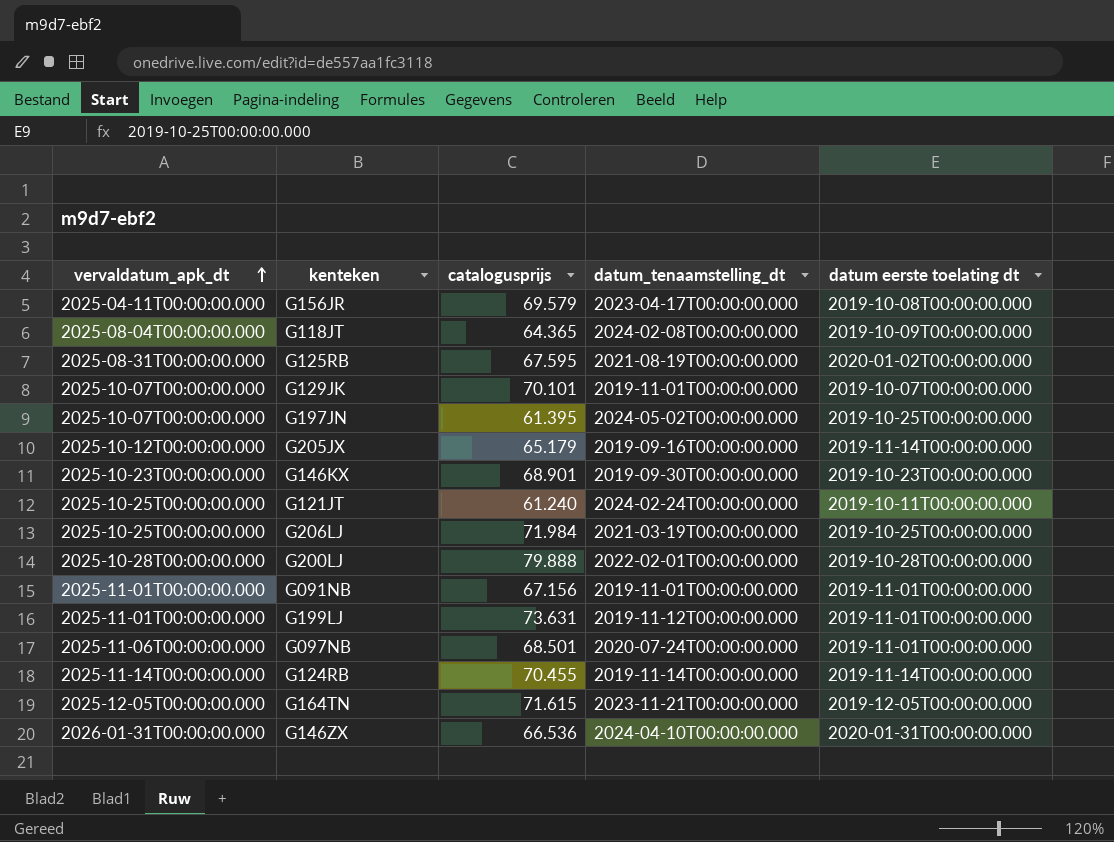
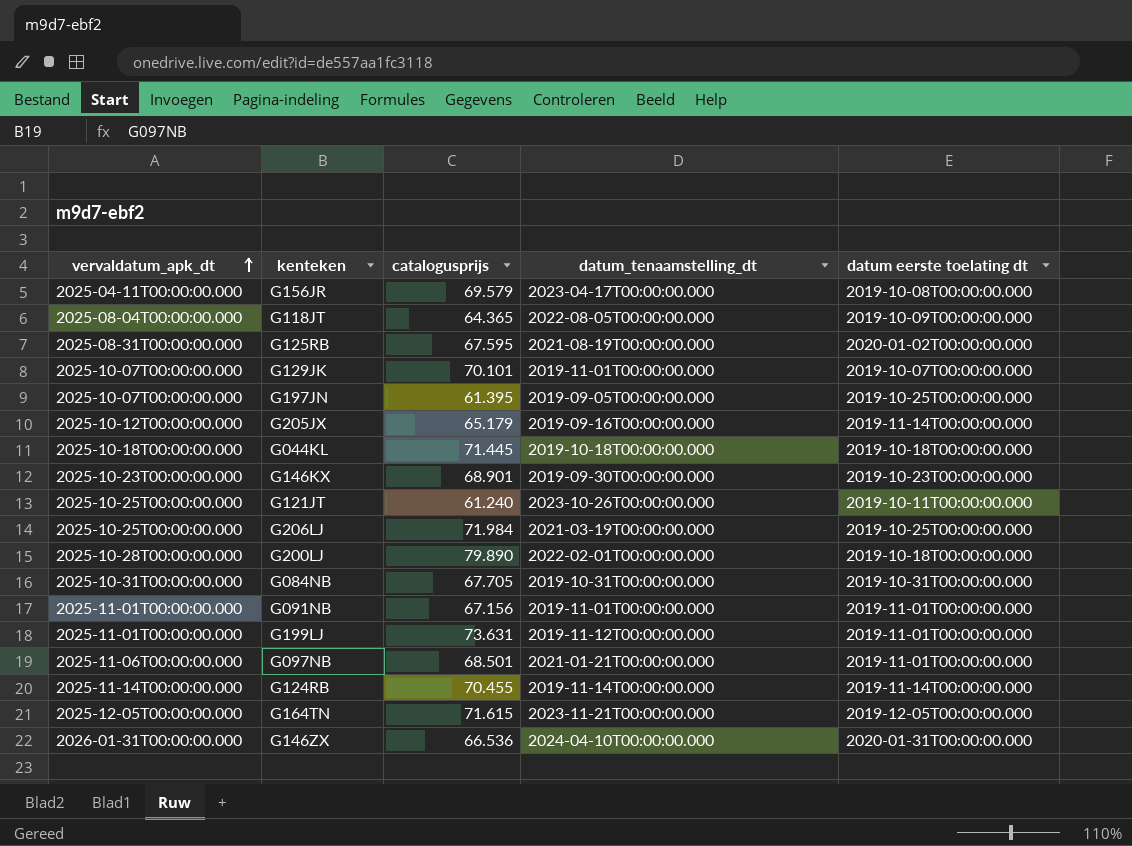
G118JT | datum_tenaamstelling_dt: 2024-02-08T00:00:00.000 -> 2022-08-05T00:00:00.000
G197JN | datum_tenaamstelling_dt: 2024-05-02T00:00:00.000 -> 2019-09-05T00:00:00.000
row G044KL: none -> 2025-10-18T00:00:00.000 | 71.445 | 2019-10-18T00:00:00.000 | 2019-10-18T00:00:00.000
G121JT | datum_tenaamstelling_dt: 2024-02-24T00:00:00.000 -> 2023-10-26T00:00:00.000
G200LJ | catalogusprijs: 79.888 -> 79.890
G200LJ | datum eerste toelating dt: 2019-10-28T00:00:00.000 -> 2019-10-18T00:00:00.000
row G084NB: none -> 2025-10-31T00:00:00.000 | 67.705 | 2019-10-31T00:00:00.000 | 2019-10-31T00:00:00.000
G097NB | datum_tenaamstelling_dt: 2020-07-24T00:00:00.000 -> 2021-01-21T00:00:00.000

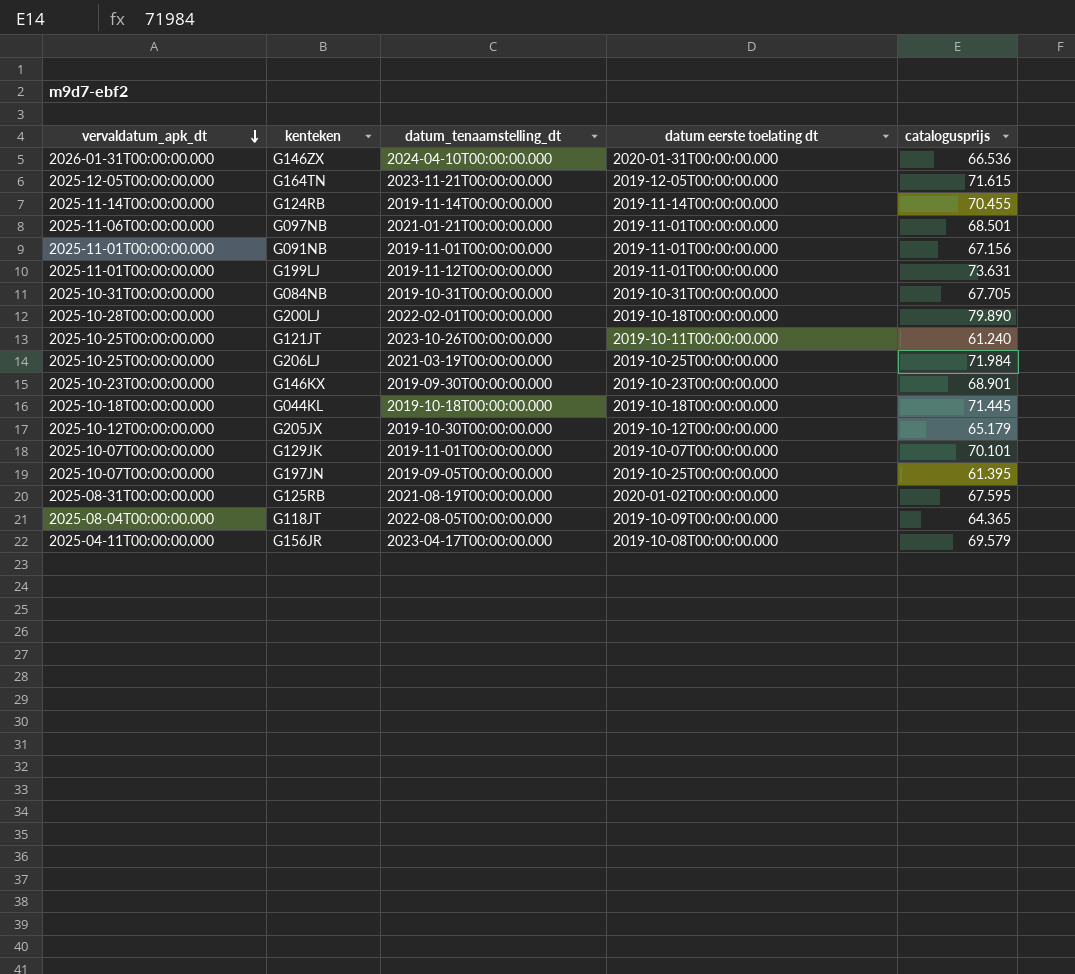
row order: vervaldatum_apk_dt ascending -> vervaldatum_apk_dt descending
column catalogusprijs | position: 3 -> 5
G205JX | datum_tenaamstelling_dt: 2019-09-16T00:00:00.000 -> 2019-10-30T00:00:00.000
G205JX | datum eerste toelating dt: 2019-11-14T00:00:00.000 -> 2019-10-12T00:00:00.000

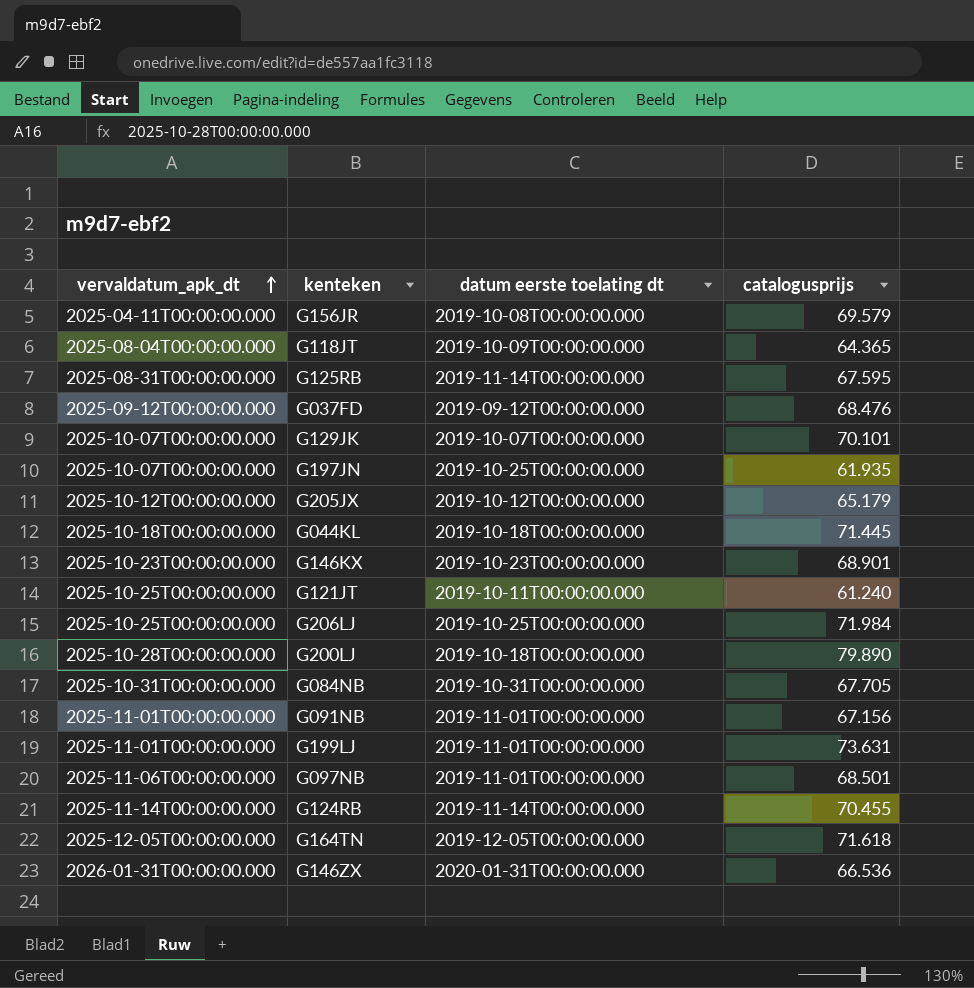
row order: vervaldatum_apk_dt descending -> vervaldatum_apk_dt ascending
column datum_tenaamstelling_dt | position: 3 -> none
G125RB | datum eerste toelating dt: 2020-01-02T00:00:00.000 -> 2019-11-14T00:00:00.000
row G037FD: none -> 2025-09-12T00:00:00.000 | 2019-09-12T00:00:00.000 | 68.476
G197JN | catalogusprijs: 61.395 -> 61.935
G164TN | catalogusprijs: 71.615 -> 71.618

